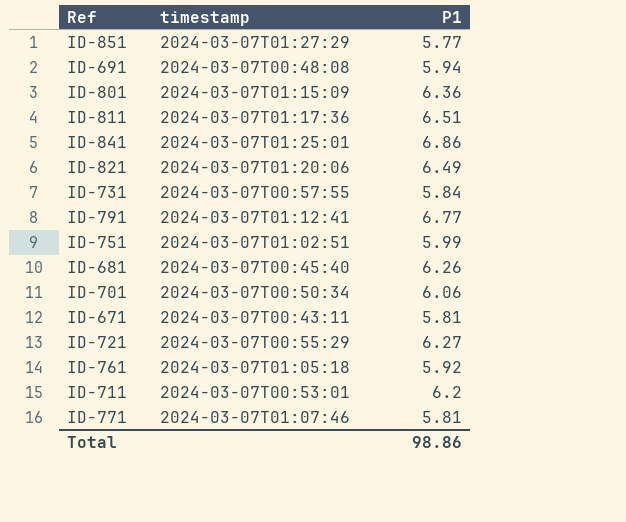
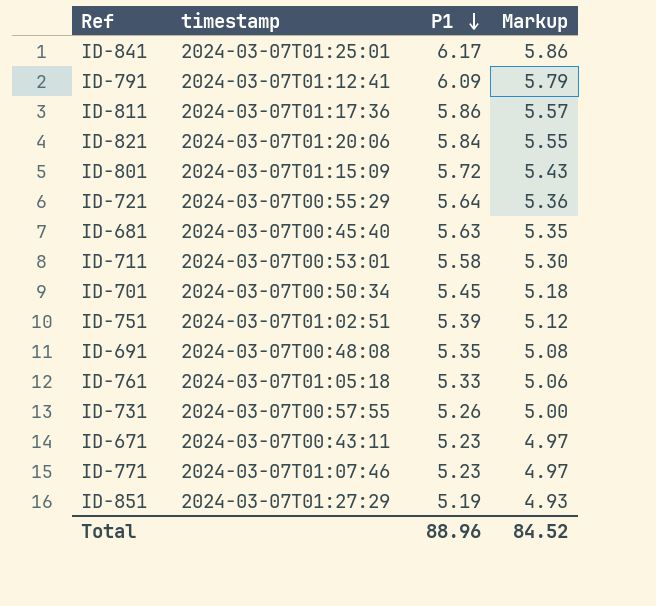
row order: none -> P1 descending
column Markup | formula: none -> [P1] * 0.95
ID-841 | P1: 6.86 -> 6.17
ID-791 | P1: 6.77 -> 6.09
ID-811 | P1: 6.51 -> 5.86
ID-821 | P1: 6.49 -> 5.84
ID-801 | P1: 6.36 -> 5.72
ID-721 | P1: 6.27 -> 5.64
ID-681 | P1: 6.26 -> 5.63
ID-711 | P1: 6.2 -> 5.58
ID-701 | P1: 6.06 -> 5.45
ID-751 | P1: 5.99 -> 5.39
ID-691 | P1: 5.94 -> 5.35
ID-761 | P1: 5.92 -> 5.33
ID-731 | P1: 5.84 -> 5.26
ID-671 | P1: 5.81 -> 5.23
ID-771 | P1: 5.81 -> 5.23
ID-851 | P1: 5.77 -> 5.19
Total | P1: 98.86 -> 88.96

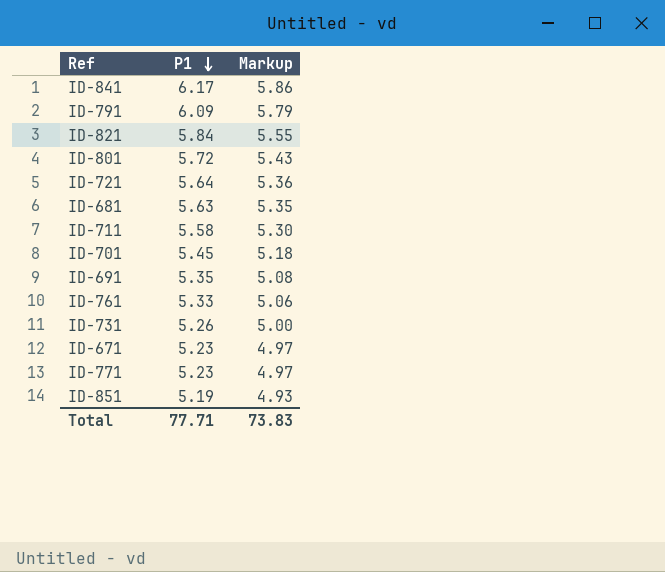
column timestamp | position: 2 -> none
row ID-811: 2024-03-07T01:17:36 | 5.86 | 5.57 -> none
row ID-751: 2024-03-07T01:02:51 | 5.39 | 5.12 -> none
Total | P1: 88.96 -> 77.71
Total | Markup: 84.52 -> 73.83

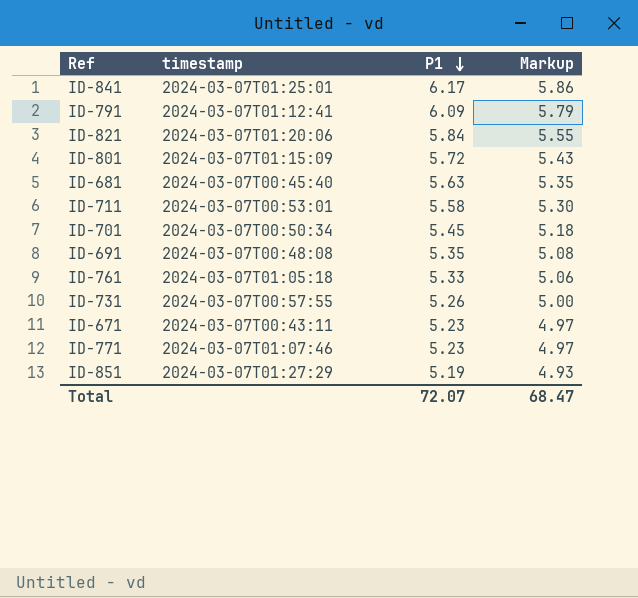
column timestamp | position: none -> 2
row ID-721: 5.64 | 5.36 -> none
Total | P1: 77.71 -> 72.07
Total | Markup: 73.83 -> 68.47

